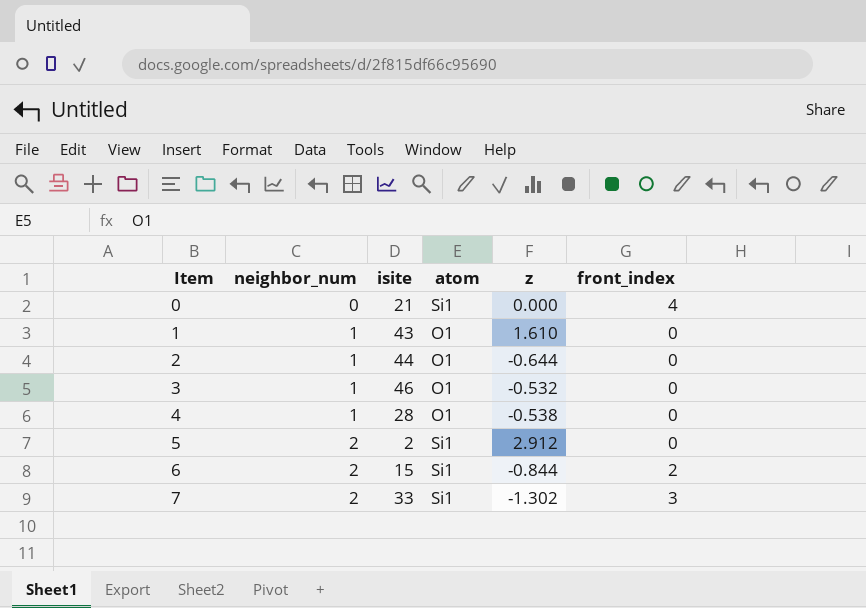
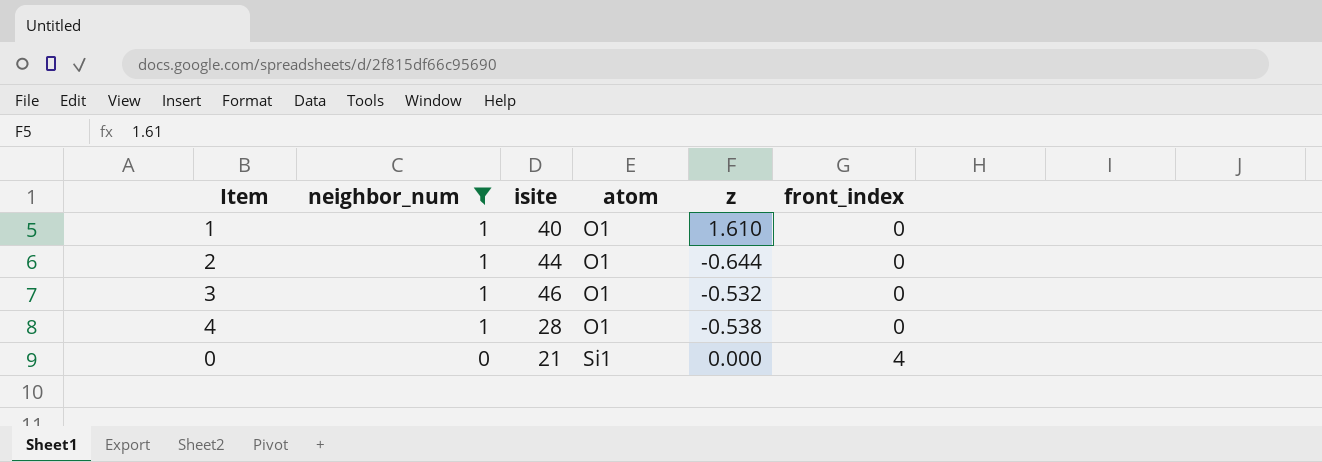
filter: none -> neighbor_num != 2
row order: Item ascending -> neighbor_num descending
1 | isite: 43 -> 40

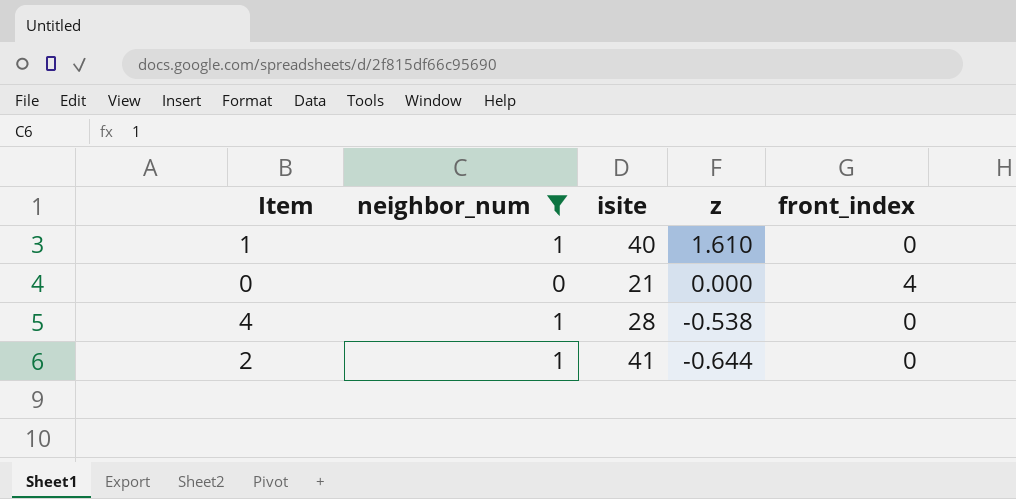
row order: neighbor_num descending -> z descending
column atom | position: 4 -> none
row 3: 1 | 46 | O1 | -0.532 | 0 -> none
2 | isite: 44 -> 41

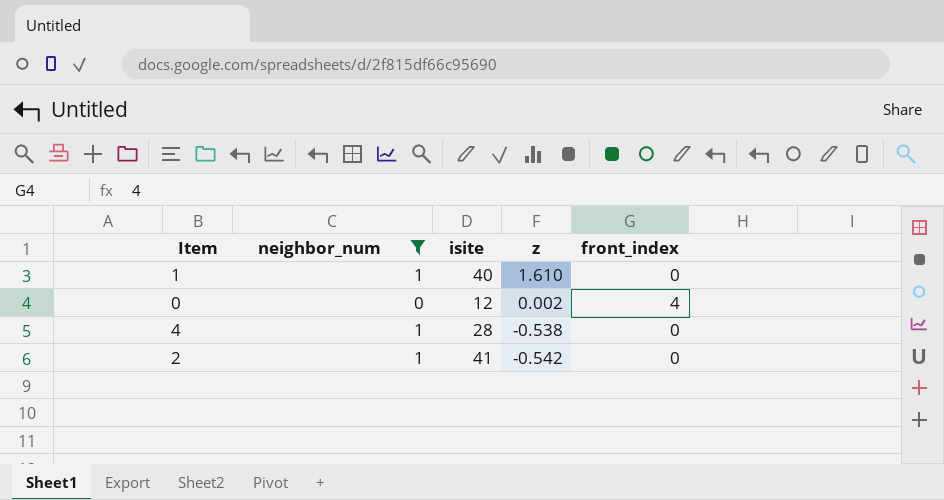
0 | isite: 21 -> 12
0 | z: 0.000 -> 0.002
2 | z: -0.644 -> -0.542

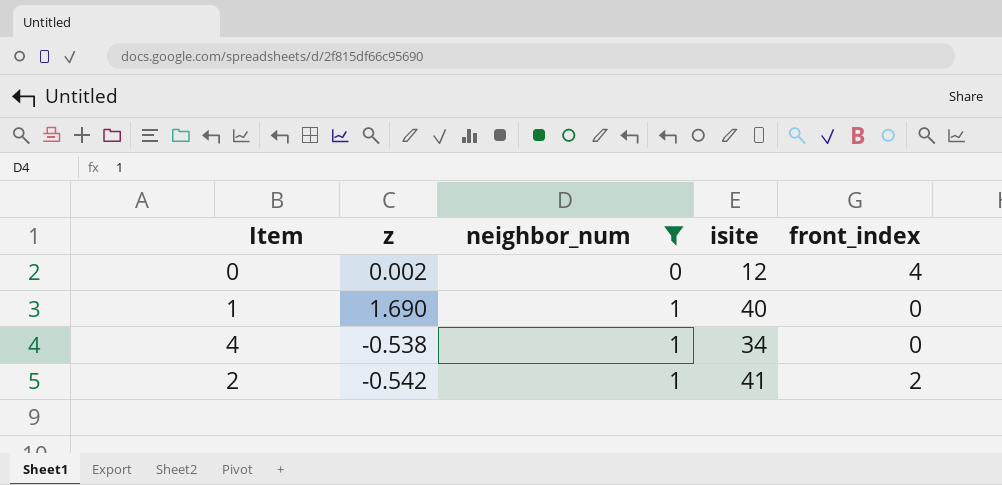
row order: z descending -> neighbor_num ascending
column z | position: 4 -> 2
1 | z: 1.610 -> 1.690
4 | isite: 28 -> 34
2 | front_index: 0 -> 2

